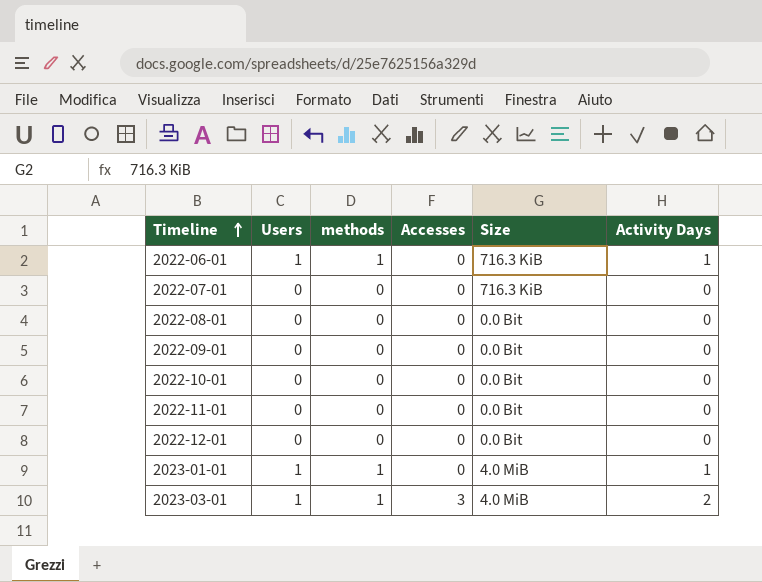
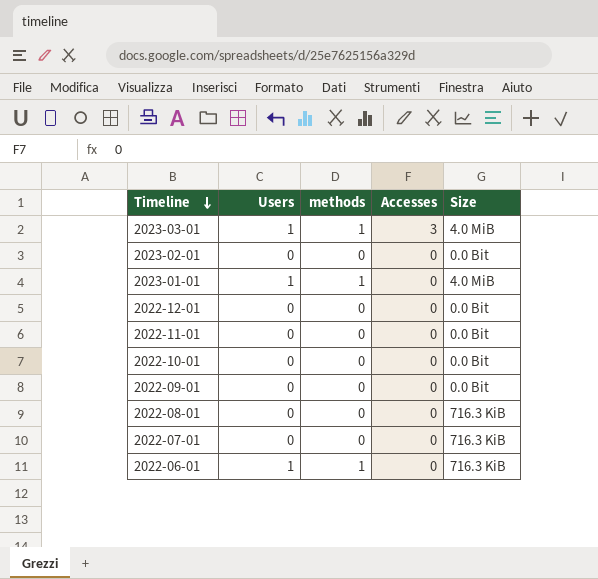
row order: Timeline ascending -> Timeline descending
column Activity Days | position: 6 -> none
row 2023-02-01: none -> 0 | 0 | 0 | 0.0 Bit
2022-08-01 | Size: 0.0 Bit -> 716.3 KiB

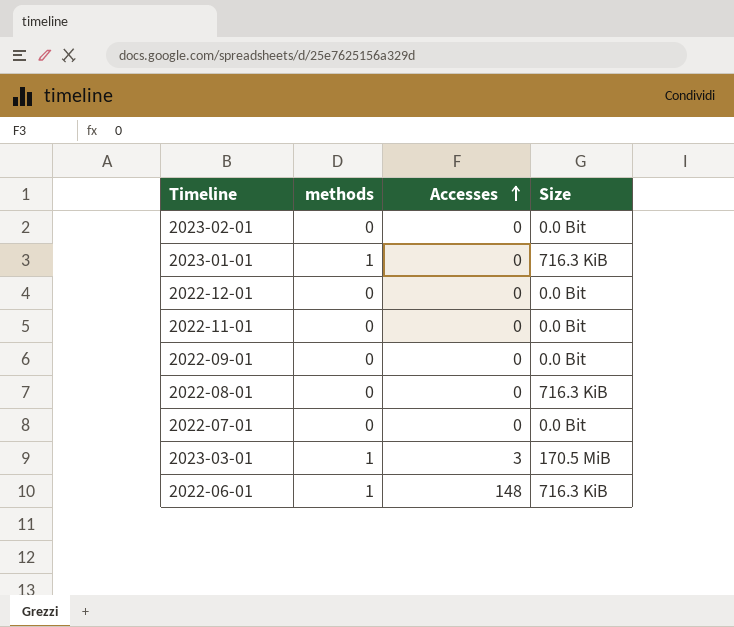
row order: Timeline descending -> Accesses ascending
column Users | position: 2 -> none
row 2022-10-01: 0 | 0 | 0 | 0.0 Bit -> none
2023-01-01 | Size: 4.0 MiB -> 716.3 KiB
2022-07-01 | Size: 716.3 KiB -> 0.0 Bit
2023-03-01 | Size: 4.0 MiB -> 170.5 MiB
2022-06-01 | Accesses: 0 -> 148

